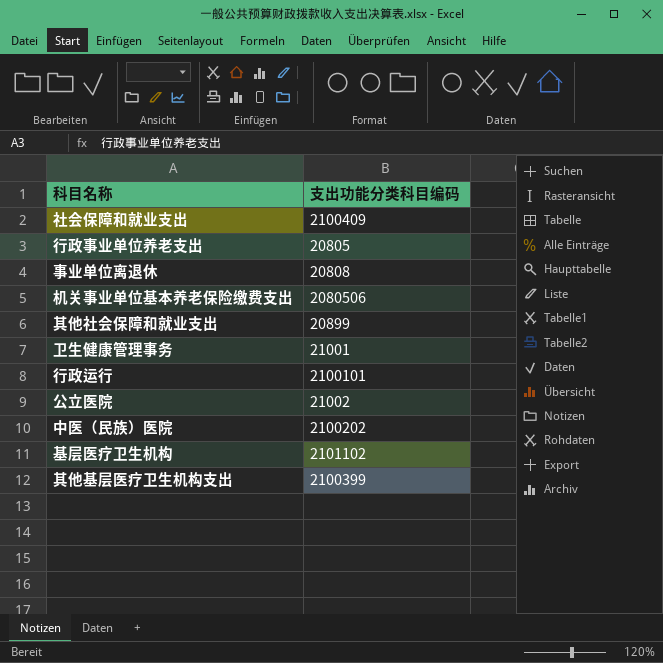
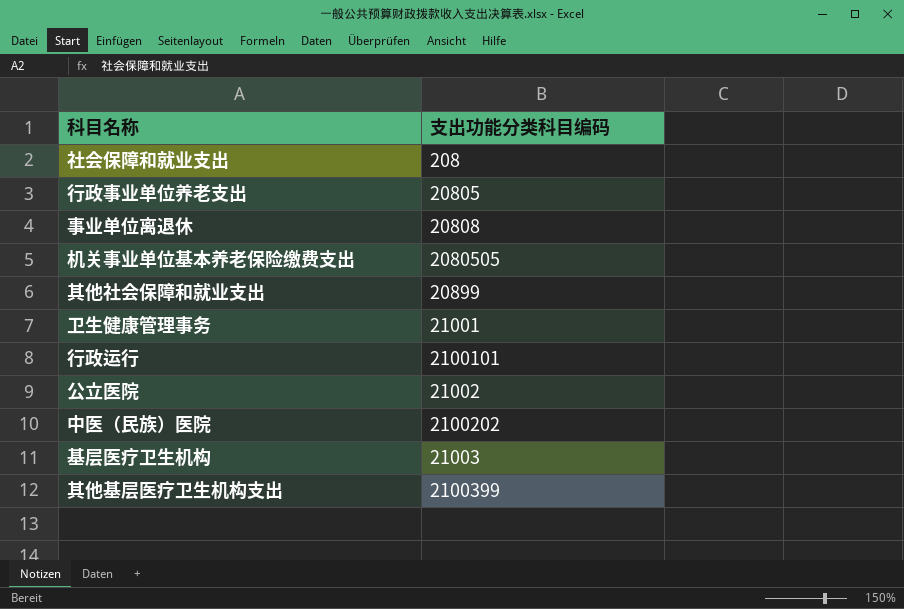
社会保障和就业支出 | 支出功能分类科目编码: 2100409 -> 208
机关事业单位基本养老保险缴费支出 | 支出功能分类科目编码: 2080506 -> 2080505
基层医疗卫生机构 | 支出功能分类科目编码: 2101102 -> 21003

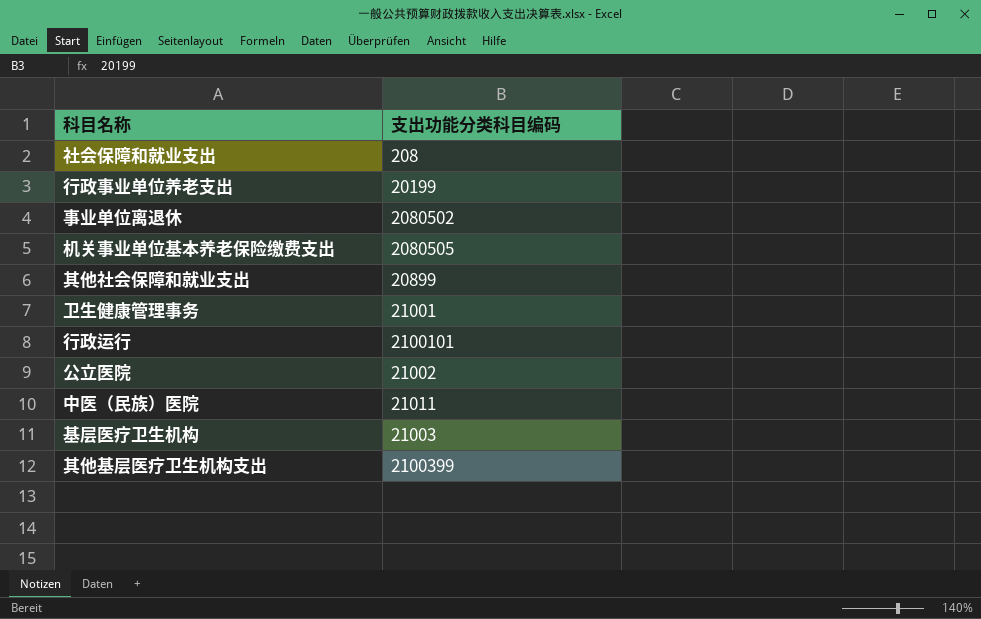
行政事业单位养老支出 | 支出功能分类科目编码: 20805 -> 20199
事业单位离退休 | 支出功能分类科目编码: 20808 -> 2080502
中医（民族）医院 | 支出功能分类科目编码: 2100202 -> 21011

